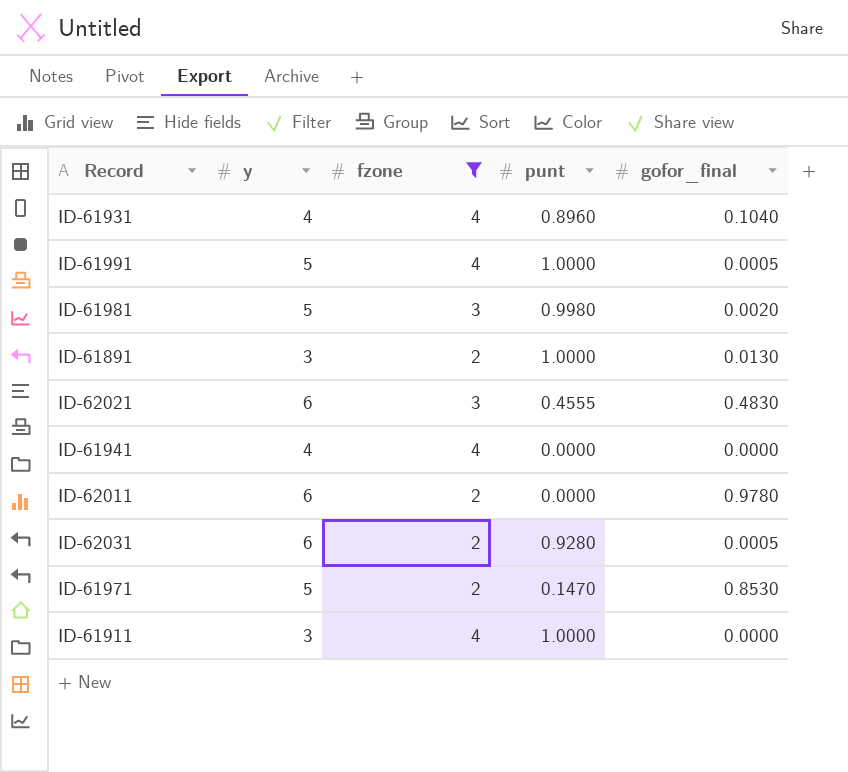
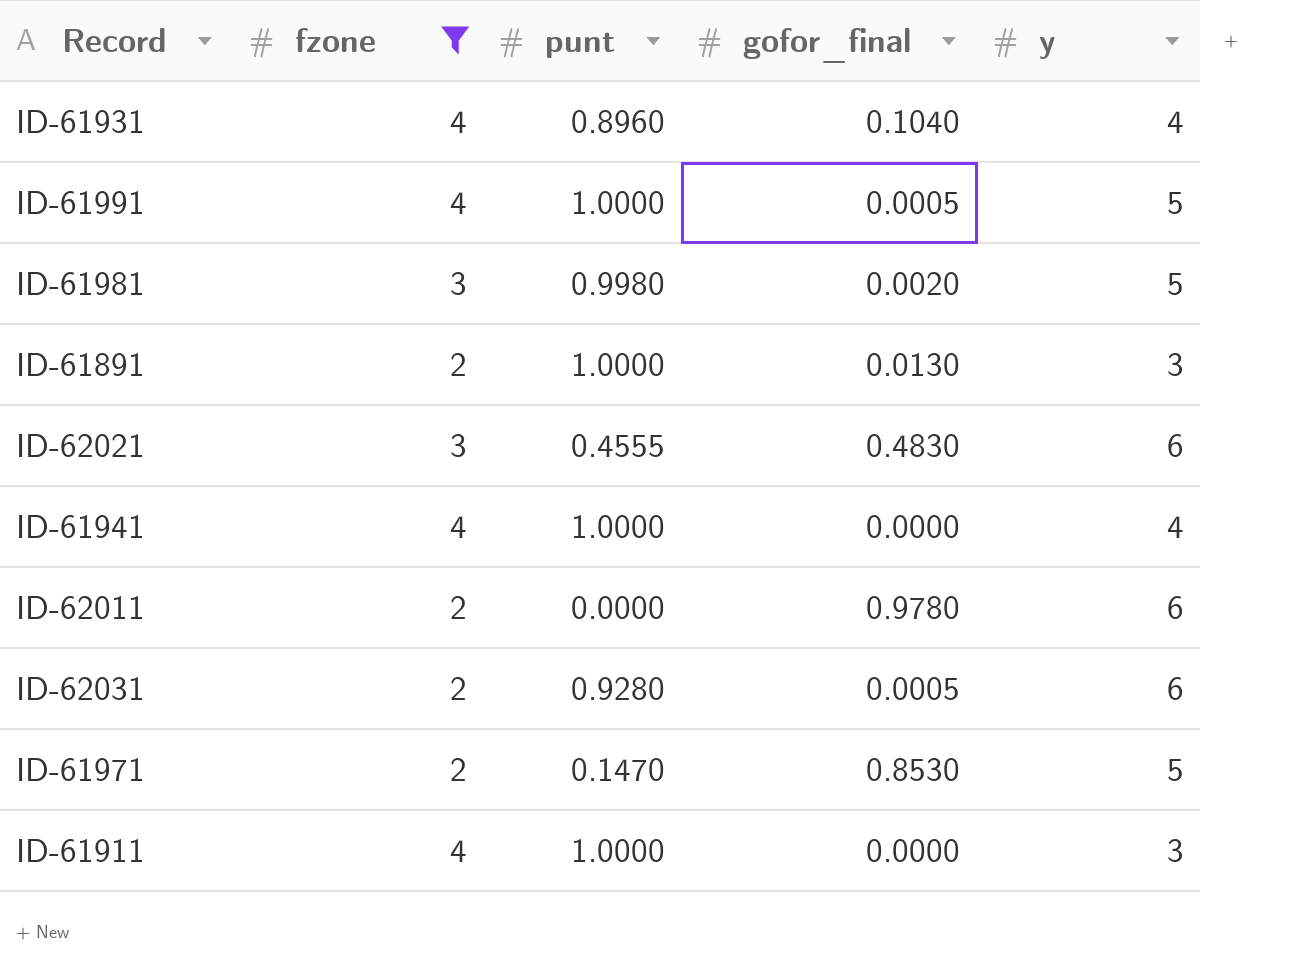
column y | position: 2 -> 5
ID-61941 | punt: 0.0000 -> 1.0000

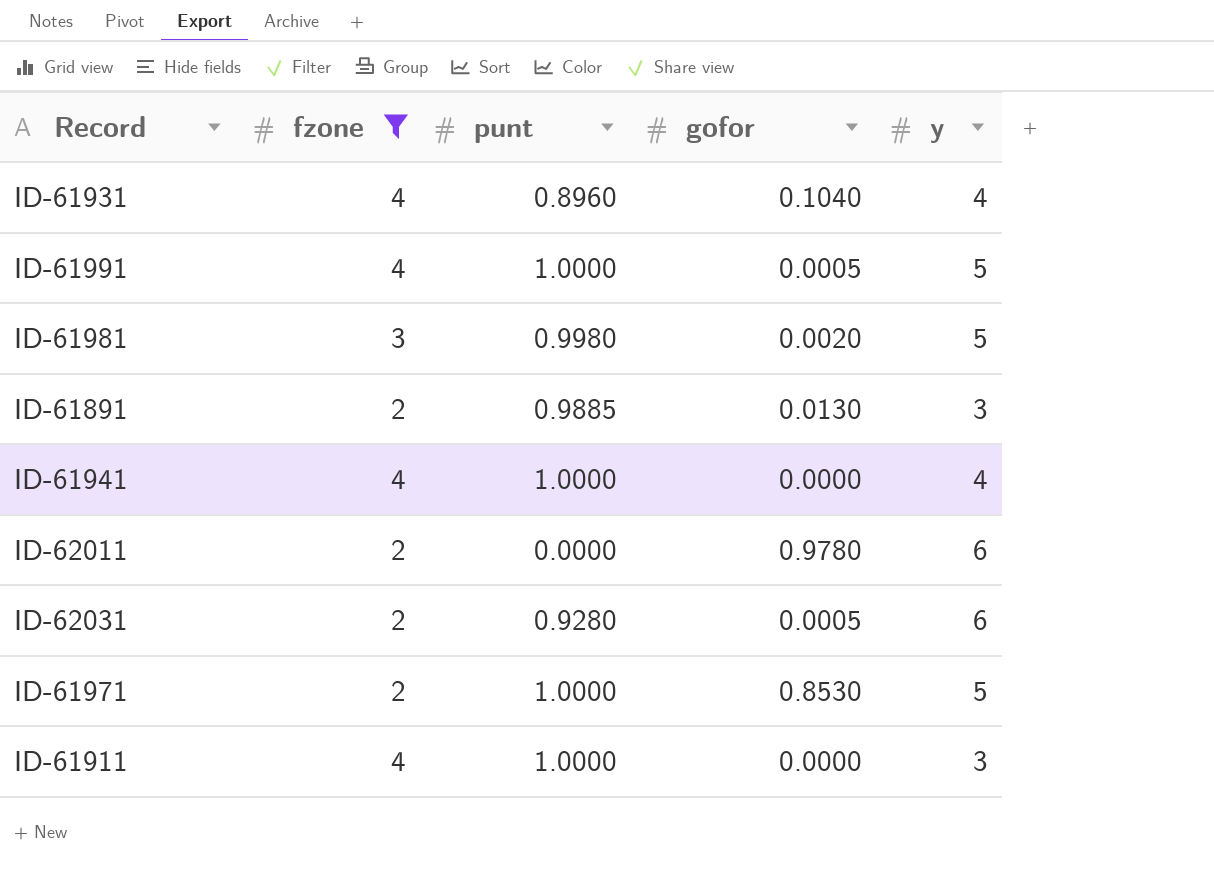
column name: gofor_final -> gofor
row ID-62021: 3 | 0.4555 | 0.4830 | 6 -> none
ID-61891 | punt: 1.0000 -> 0.9885
ID-61971 | punt: 0.1470 -> 1.0000

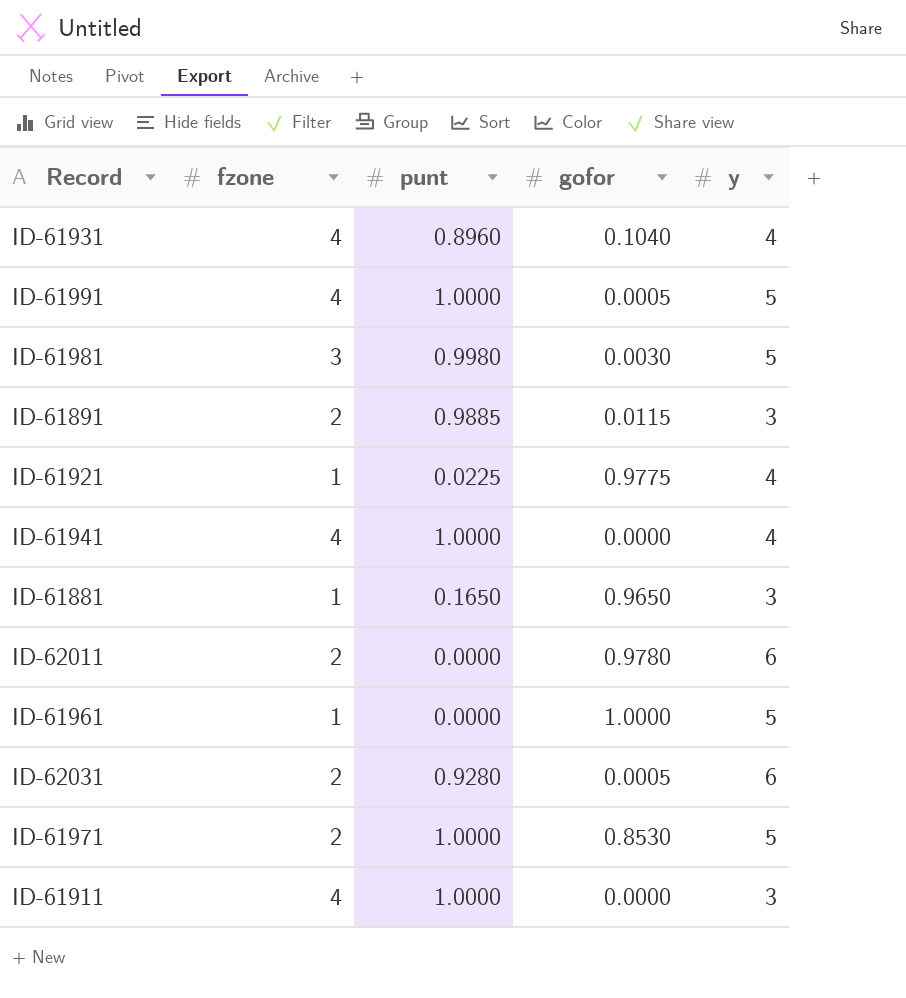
filter: fzone != 1 -> none
ID-61981 | gofor: 0.0020 -> 0.0030
ID-61891 | gofor: 0.0130 -> 0.0115

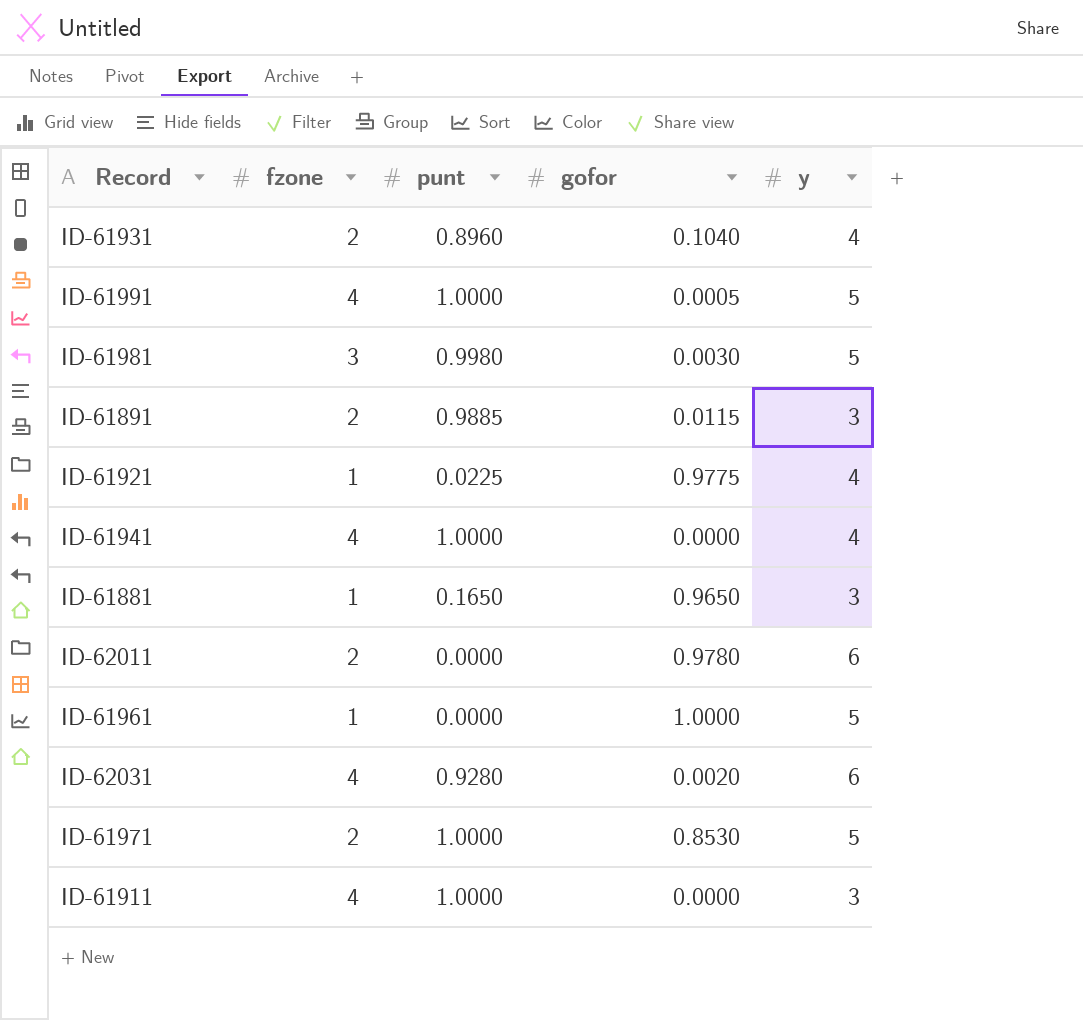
ID-61931 | fzone: 4 -> 2
ID-62031 | fzone: 2 -> 4
ID-62031 | gofor: 0.0005 -> 0.0020

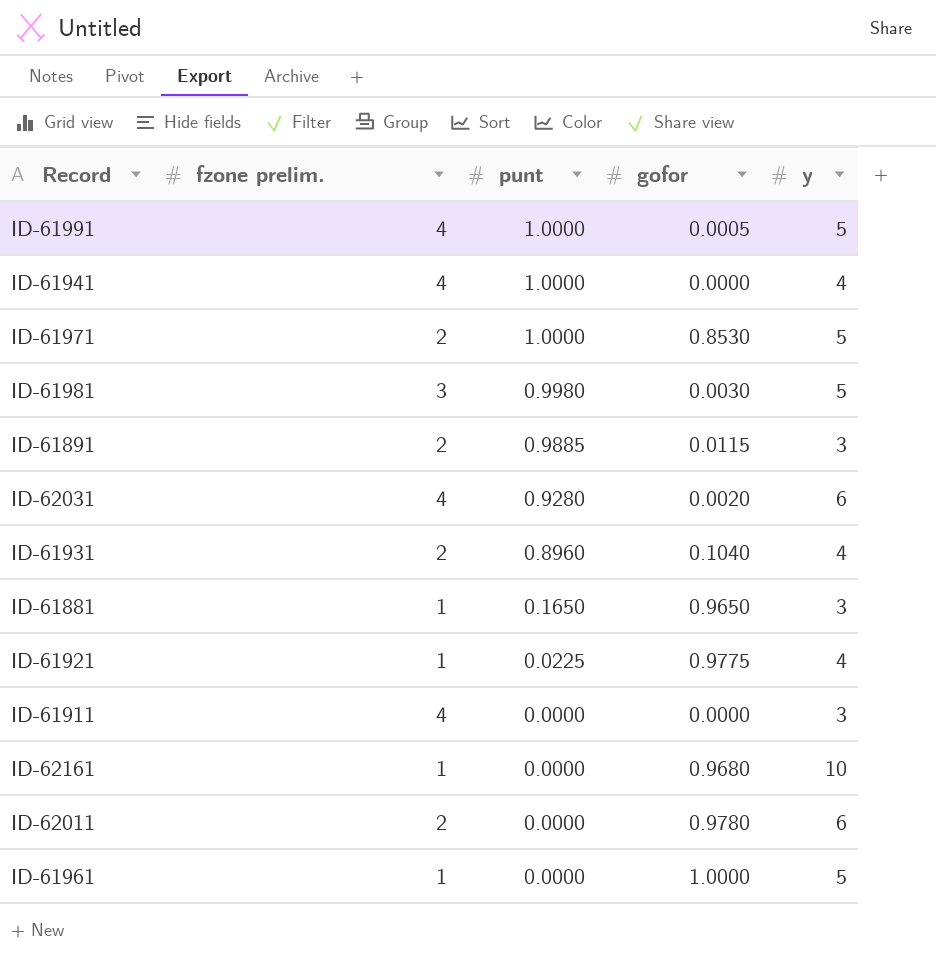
row order: none -> punt descending
column name: fzone -> fzone prelim.
ID-61911 | punt: 1.0000 -> 0.0000
row ID-62161: none -> 1 | 0.0000 | 0.9680 | 10

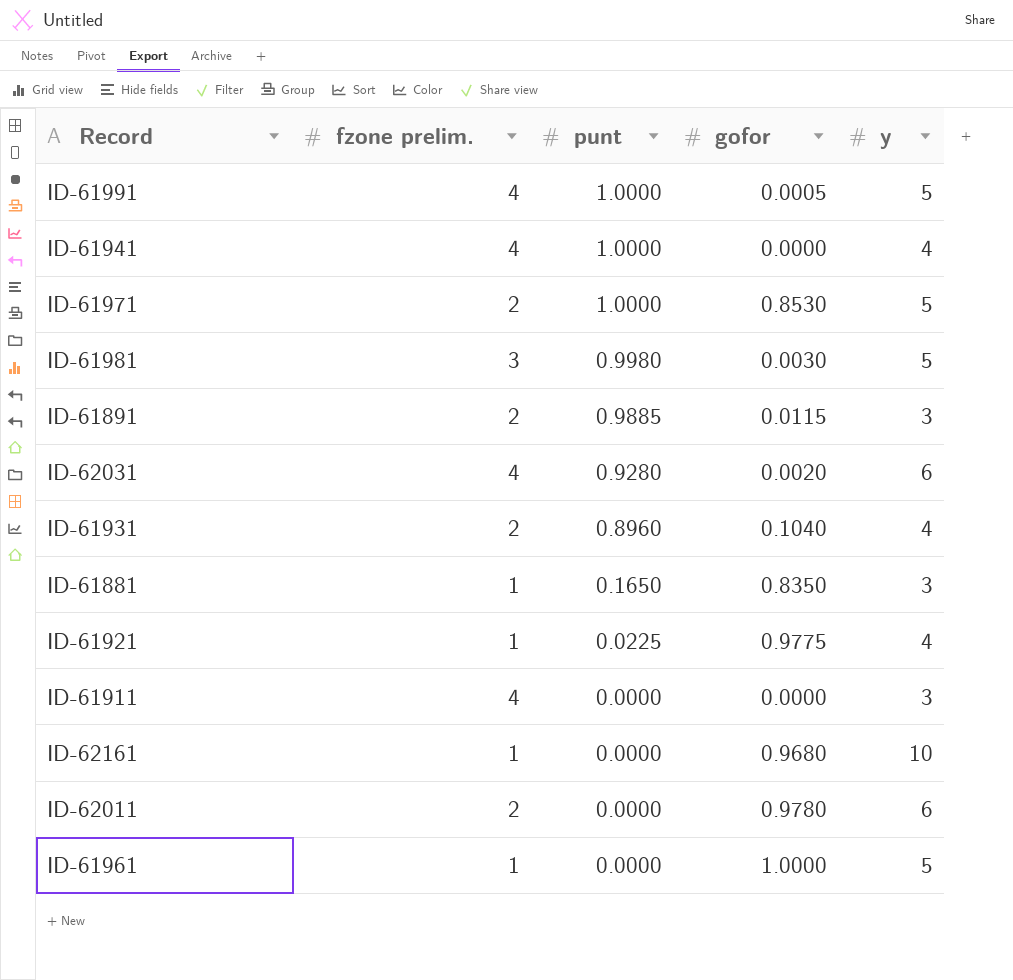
ID-61881 | gofor: 0.9650 -> 0.8350

